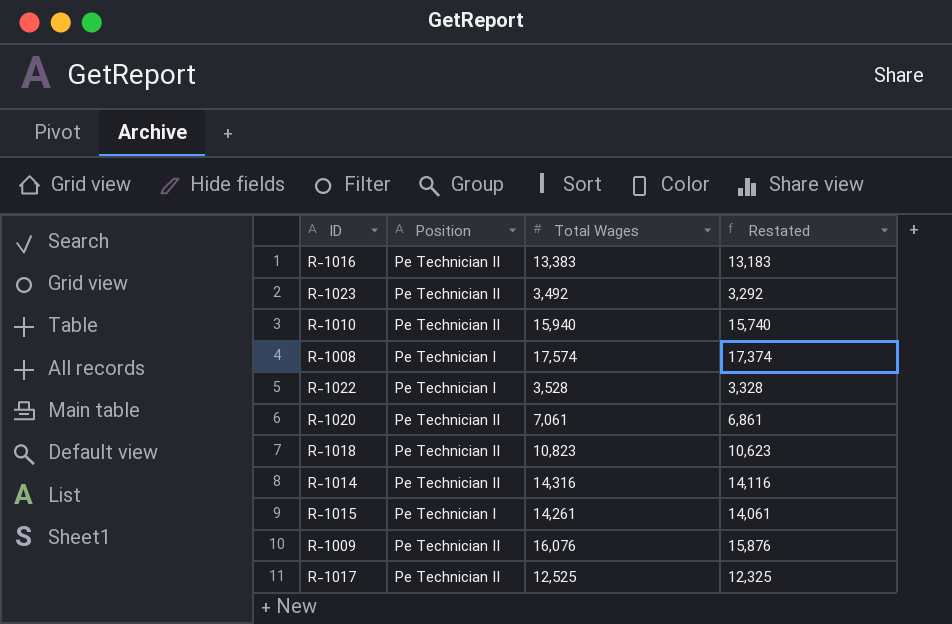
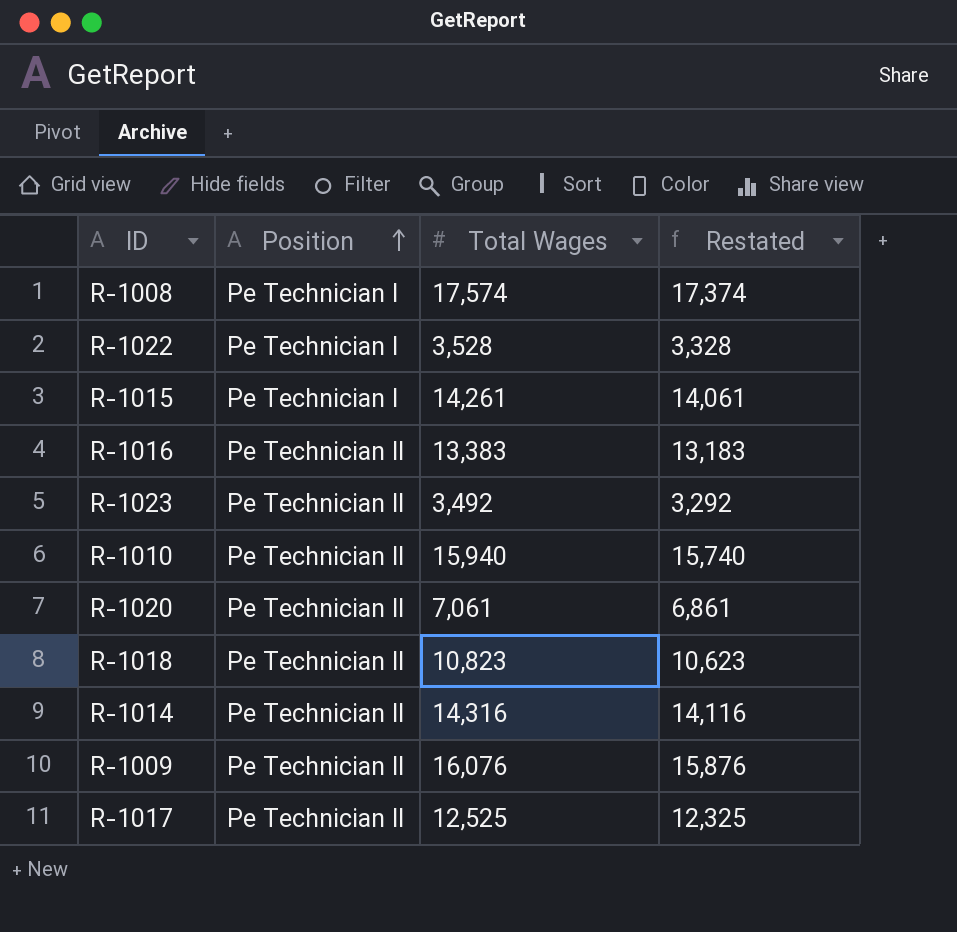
row order: none -> Position ascending

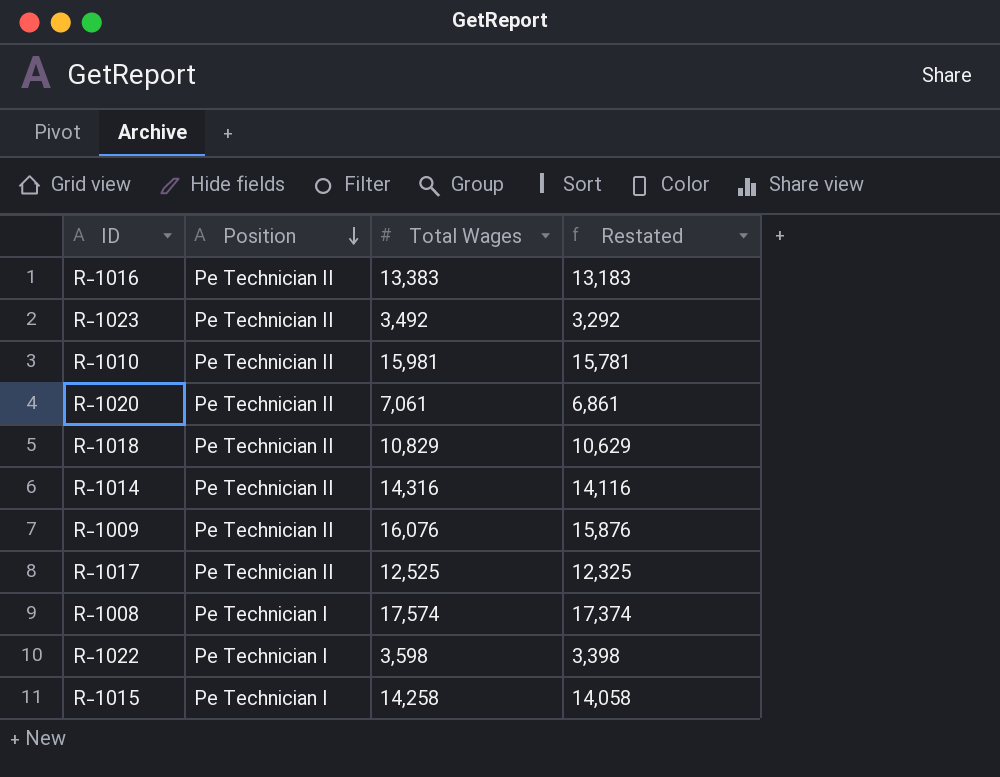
row order: Position ascending -> Position descending
R-1010 | Total Wages: 15,940 -> 15,981
R-1010 | Restated: 15,740 -> 15,781
R-1018 | Total Wages: 10,823 -> 10,829
R-1018 | Restated: 10,623 -> 10,629
R-1022 | Total Wages: 3,528 -> 3,598
R-1022 | Restated: 3,328 -> 3,398
R-1015 | Total Wages: 14,261 -> 14,258
R-1015 | Restated: 14,061 -> 14,058

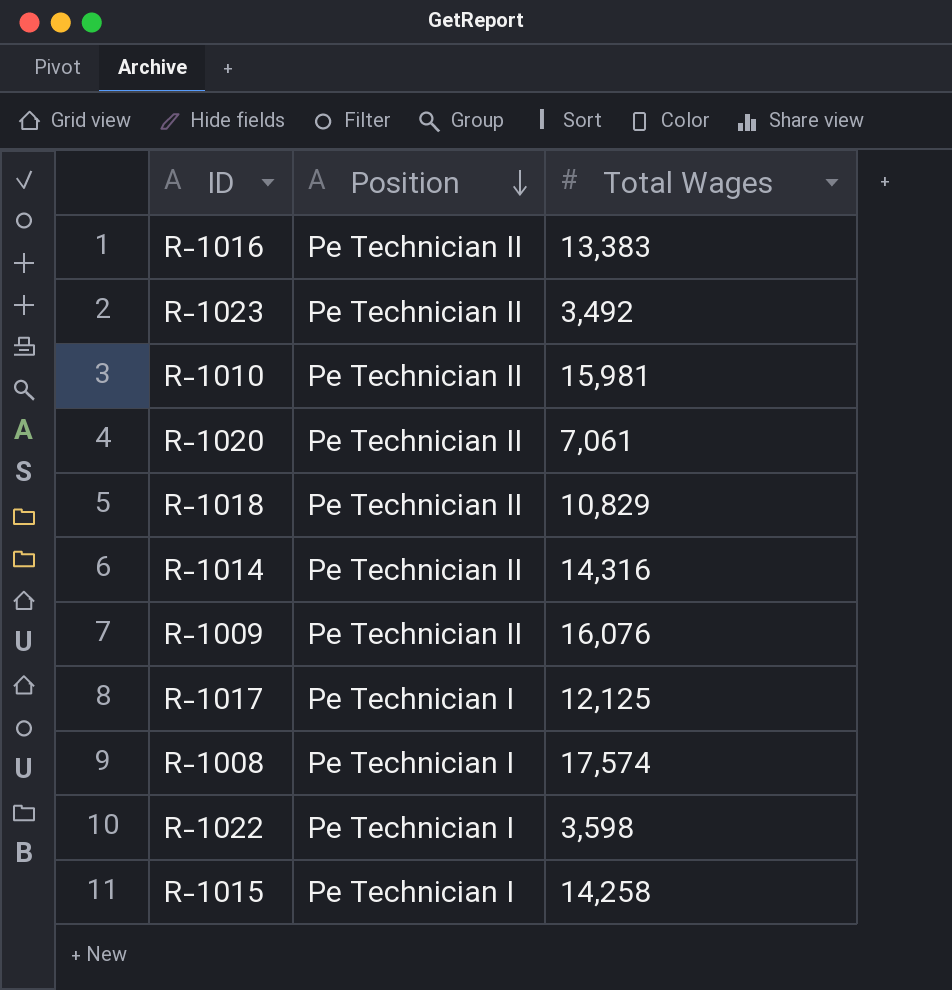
column Restated | formula: [Total Wages] - 200 -> none
R-1017 | Position: Pe Technician II -> Pe Technician I
R-1017 | Total Wages: 12,525 -> 12,125

